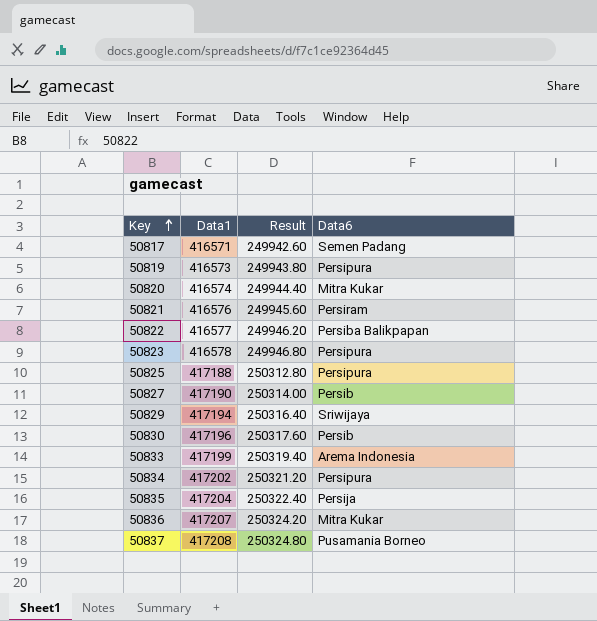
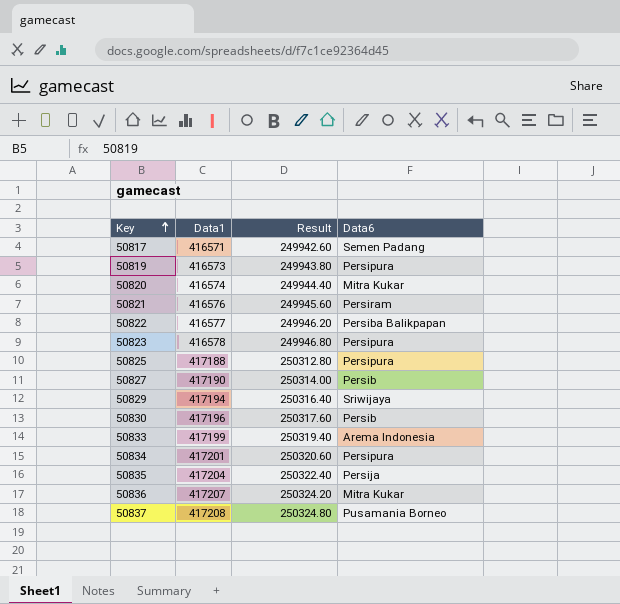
50834 | Data1: 417202 -> 417201
50834 | Result: 250321.20 -> 250320.60

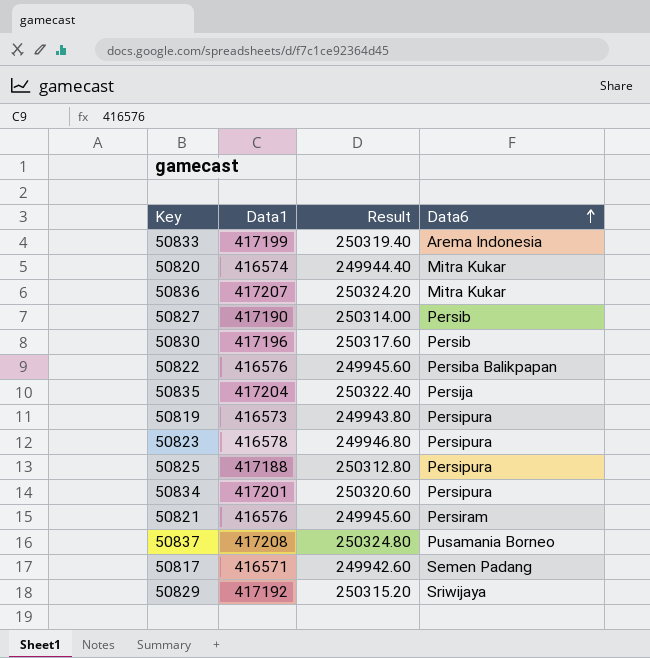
row order: Key ascending -> Data6 ascending
50822 | Data1: 416577 -> 416576
50822 | Result: 249946.20 -> 249945.60
50829 | Data1: 417194 -> 417192
50829 | Result: 250316.40 -> 250315.20

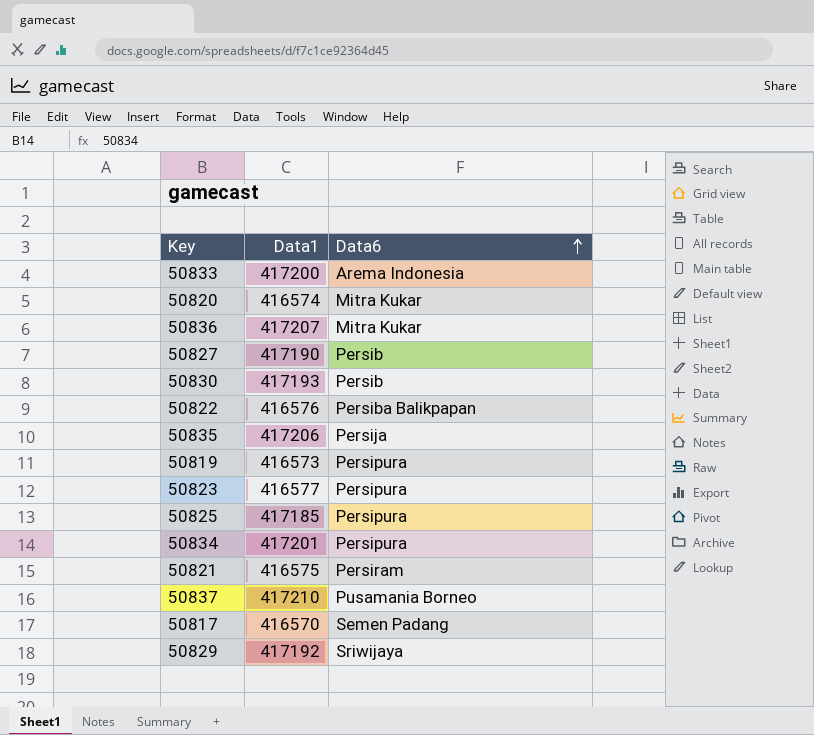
column Result | formula: [Data1] * 0.6 -> none
50833 | Data1: 417199 -> 417200
50830 | Data1: 417196 -> 417193
50835 | Data1: 417204 -> 417206
50823 | Data1: 416578 -> 416577
50825 | Data1: 417188 -> 417185
50821 | Data1: 416576 -> 416575
50837 | Data1: 417208 -> 417210
50817 | Data1: 416571 -> 416570

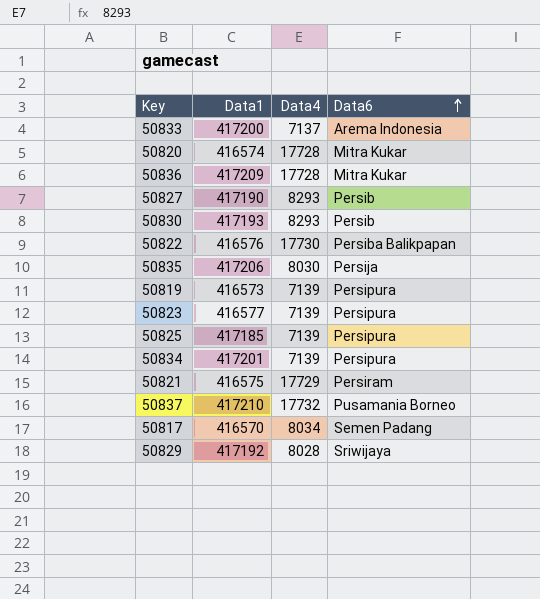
column Data4 | position: none -> 3
50836 | Data1: 417207 -> 417209

